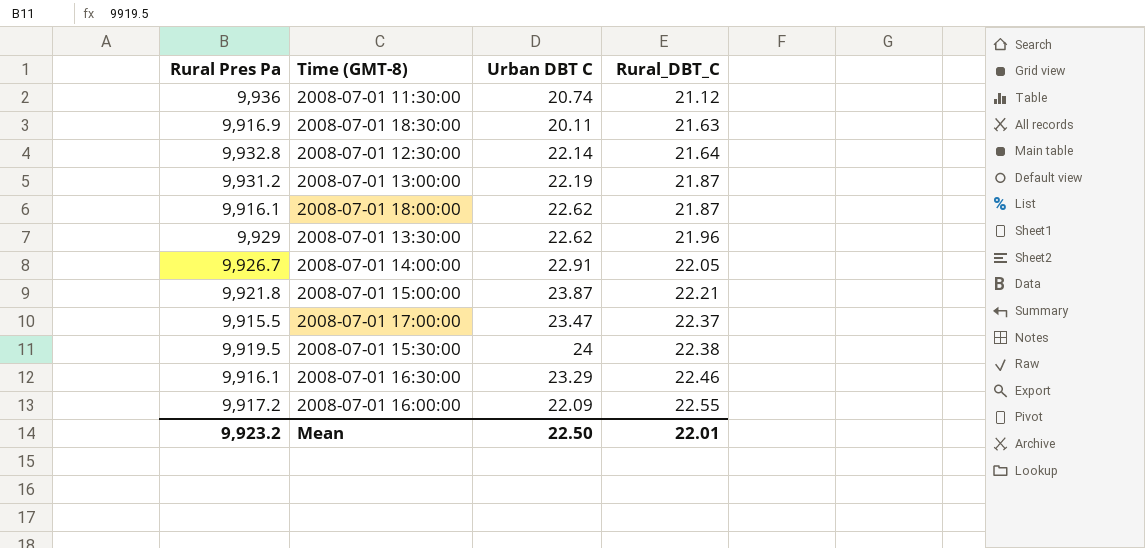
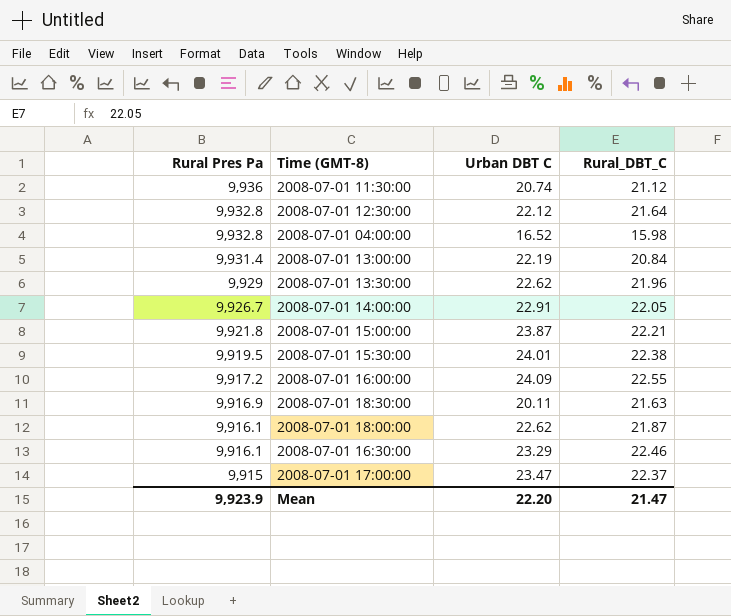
row order: Rural_DBT_C ascending -> Rural Pres Pa descending
2008-07-01 12:30:00 | Urban DBT C: 22.14 -> 22.12
row 2008-07-01 04:00:00: none -> 9,932.8 | 16.52 | 15.98
2008-07-01 13:00:00 | Rural Pres Pa: 9,931.2 -> 9,931.4
2008-07-01 13:00:00 | Rural_DBT_C: 21.87 -> 20.84
2008-07-01 15:30:00 | Urban DBT C: 24 -> 24.01
2008-07-01 16:00:00 | Urban DBT C: 22.09 -> 24.09
2008-07-01 17:00:00 | Rural Pres Pa: 9,915.5 -> 9,915
Mean | Rural Pres Pa: 9,923.2 -> 9,923.9
Mean | Urban DBT C: 22.50 -> 22.20
Mean | Rural_DBT_C: 22.01 -> 21.47

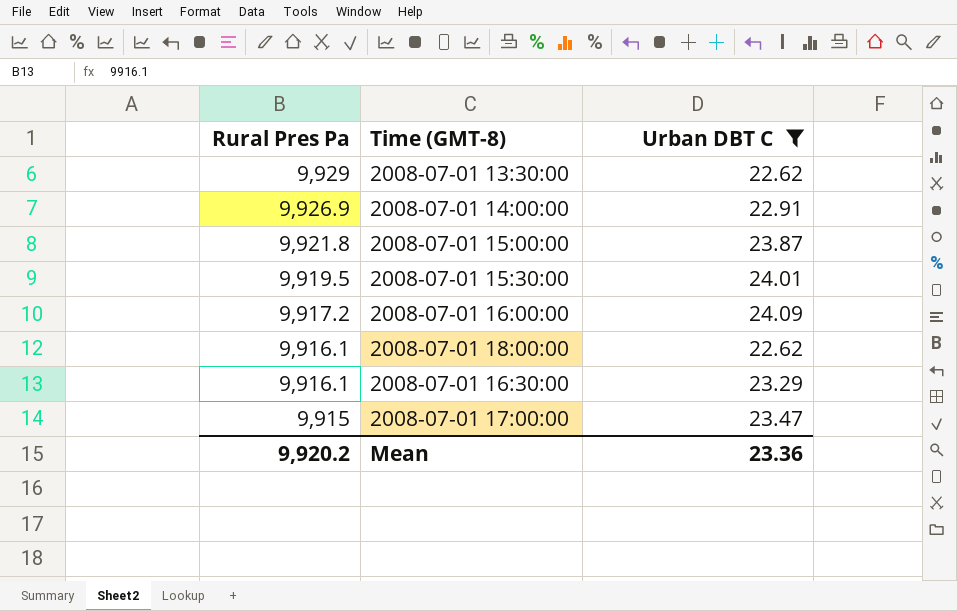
filter: none -> Urban DBT C >= 22.62
column Rural_DBT_C | position: 4 -> none
2008-07-01 14:00:00 | Rural Pres Pa: 9,926.7 -> 9,926.9
Mean | Rural Pres Pa: 9,923.9 -> 9,920.2
Mean | Urban DBT C: 22.20 -> 23.36

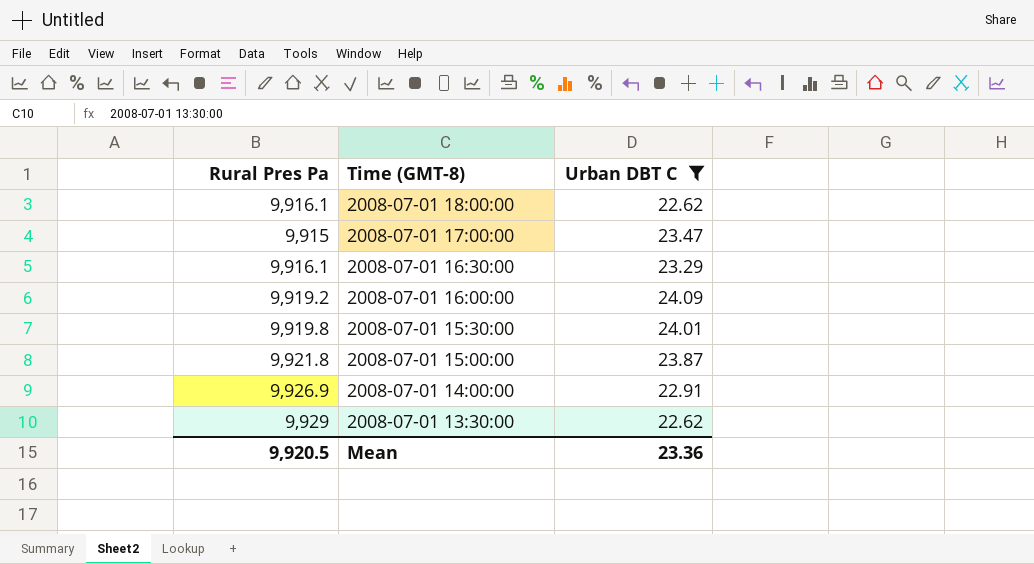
row order: Rural Pres Pa descending -> Time (GMT-8) descending
2008-07-01 16:00:00 | Rural Pres Pa: 9,917.2 -> 9,919.2
2008-07-01 15:30:00 | Rural Pres Pa: 9,919.5 -> 9,919.8
Mean | Rural Pres Pa: 9,920.2 -> 9,920.5

